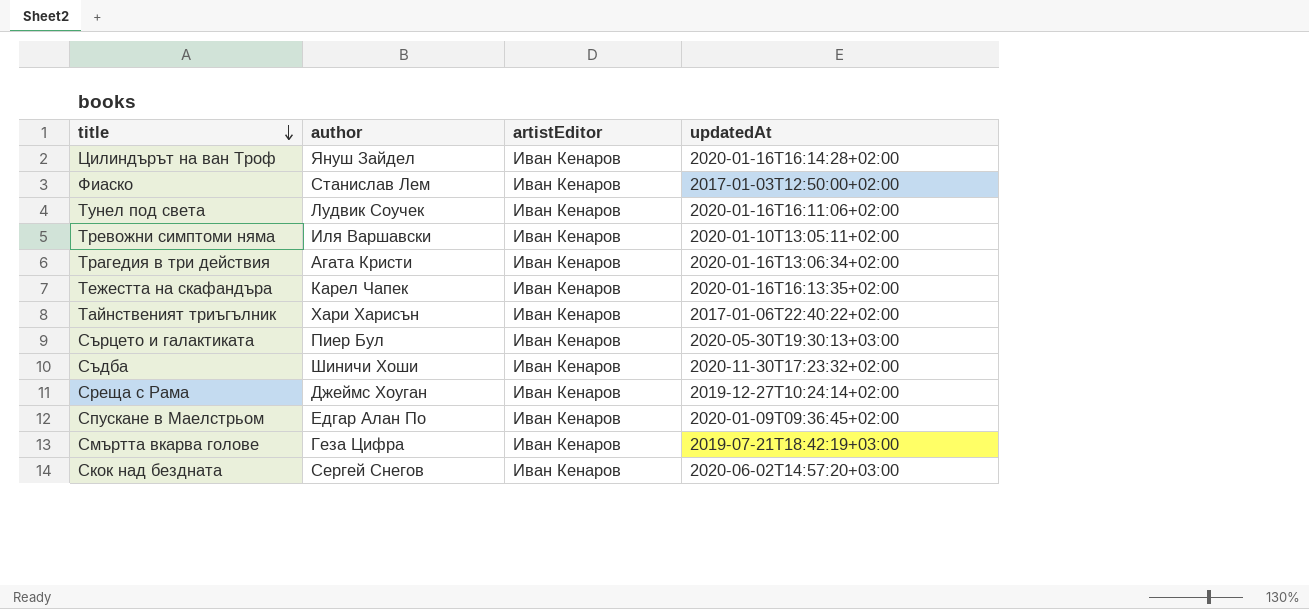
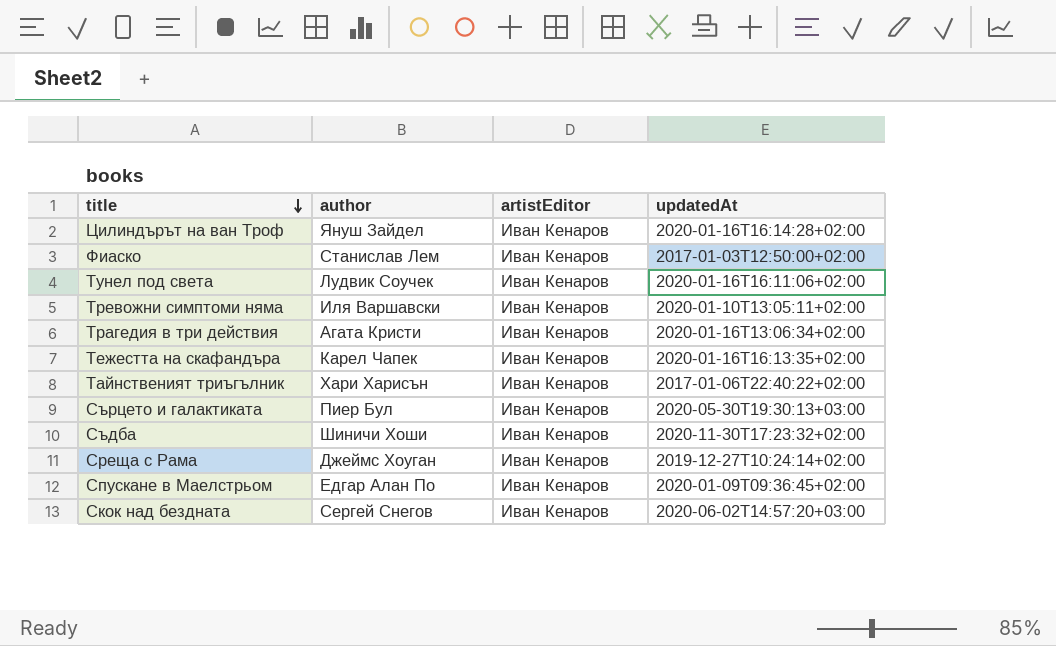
row Смъртта вкарва голове: Геза Цифра | Иван Кенаров | 2019-07-21T18:42:19+03:00 -> none

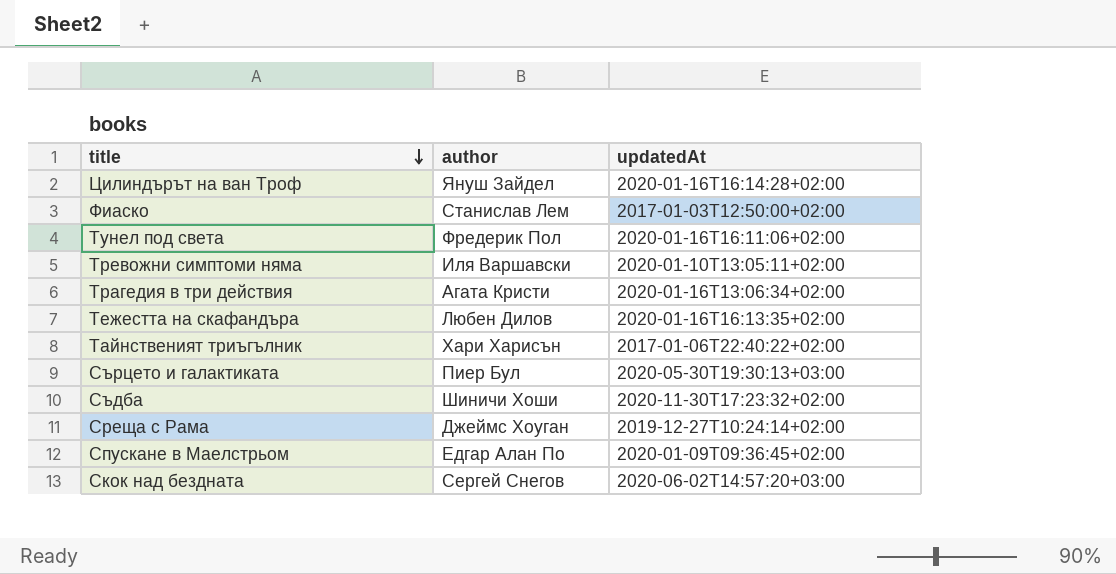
column artistEditor | position: 3 -> none
Тунел под света | author: Лудвик Соучек -> Фредерик Пол
Тежестта на скафандъра | author: Карел Чапек -> Любен Дилов

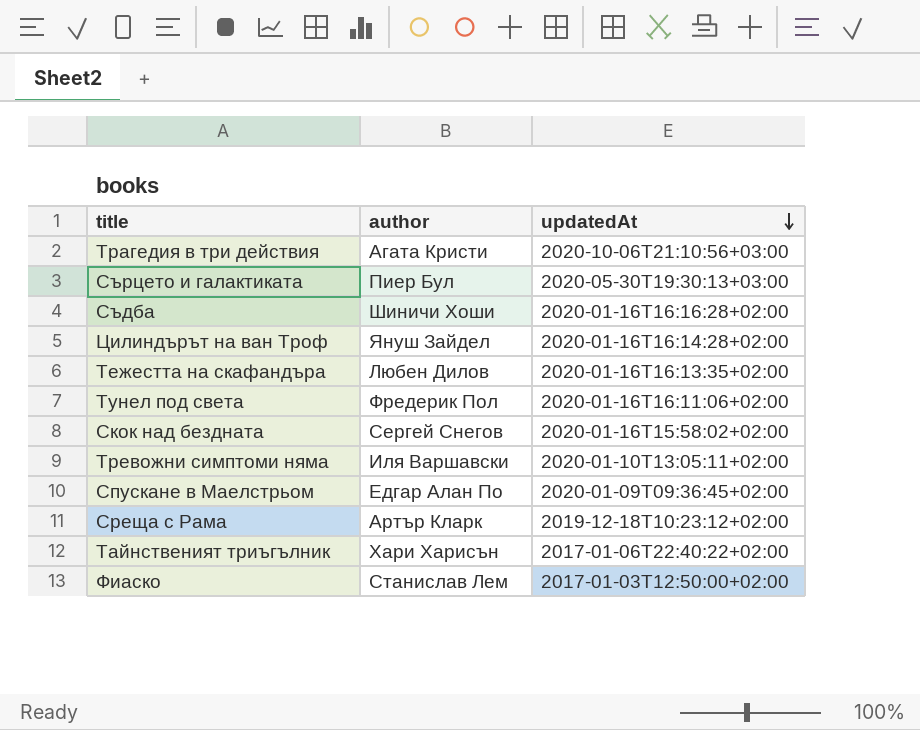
row order: title descending -> updatedAt descending
Трагедия в три действия | updatedAt: 2020-01-16T13:06:34+02:00 -> 2020-10-06T21:10:56+03:00
Съдба | updatedAt: 2020-11-30T17:23:32+02:00 -> 2020-01-16T16:16:28+02:00
Скок над бездната | updatedAt: 2020-06-02T14:57:20+03:00 -> 2020-01-16T15:58:02+02:00
Среща с Рама | author: Джеймс Хоуган -> Артър Кларк
Среща с Рама | updatedAt: 2019-12-27T10:24:14+02:00 -> 2019-12-18T10:23:12+02:00

